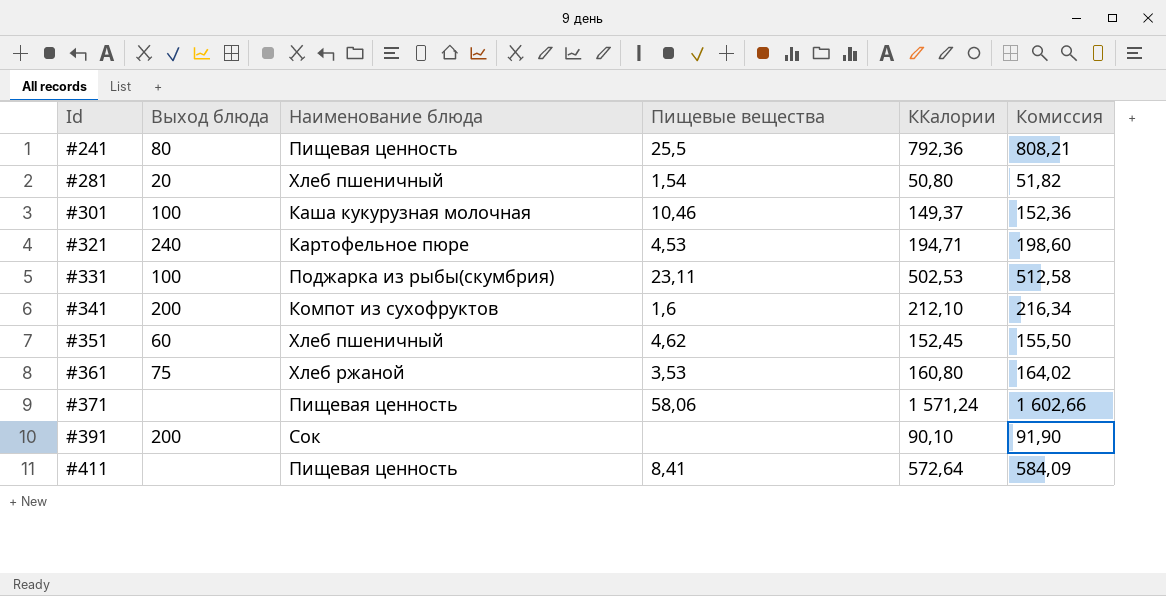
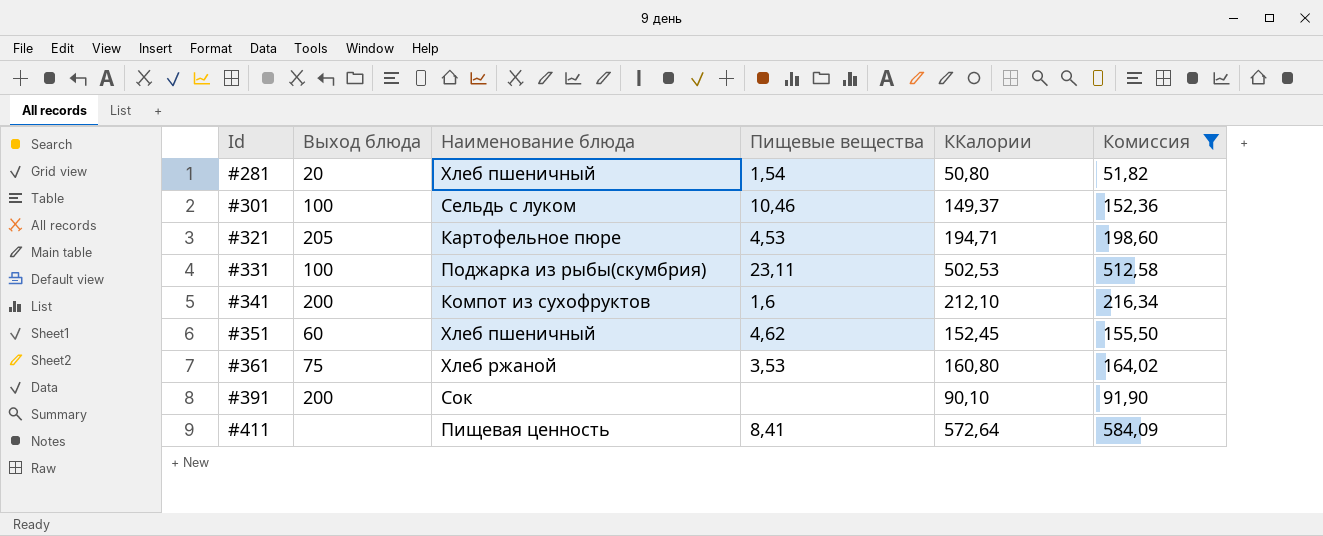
filter: none -> Комиссия <= 584,09
#301 | Наименование блюда: Каша кукурузная молочная -> Сельдь с луком
#321 | Выход блюда: 240 -> 205

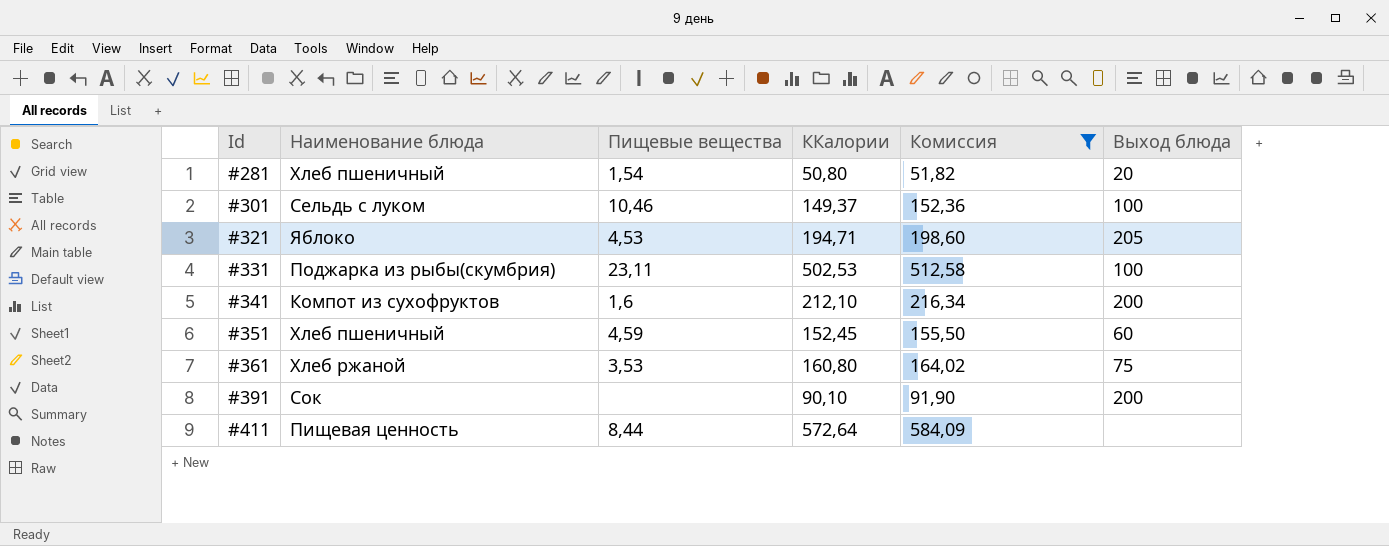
column Выход блюда | position: 2 -> 6
#321 | Наименование блюда: Картофельное пюре -> Яблоко
#351 | Пищевые вещества: 4,62 -> 4,59
#411 | Пищевые вещества: 8,41 -> 8,44

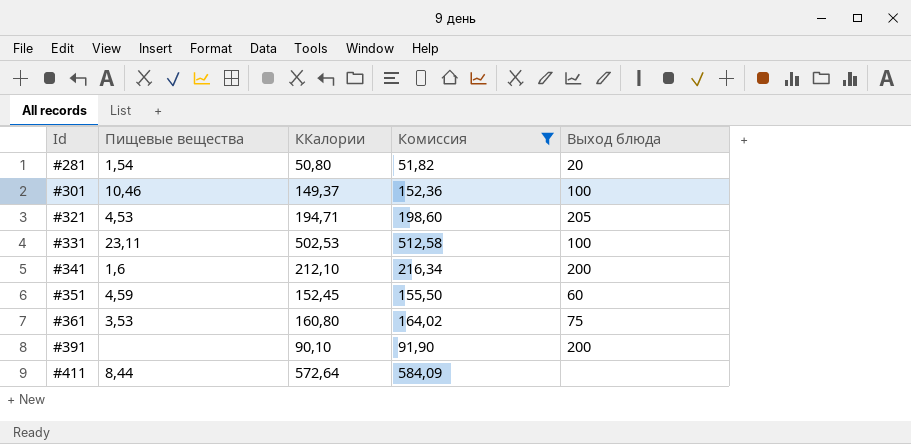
column Наименование блюда | position: 2 -> none

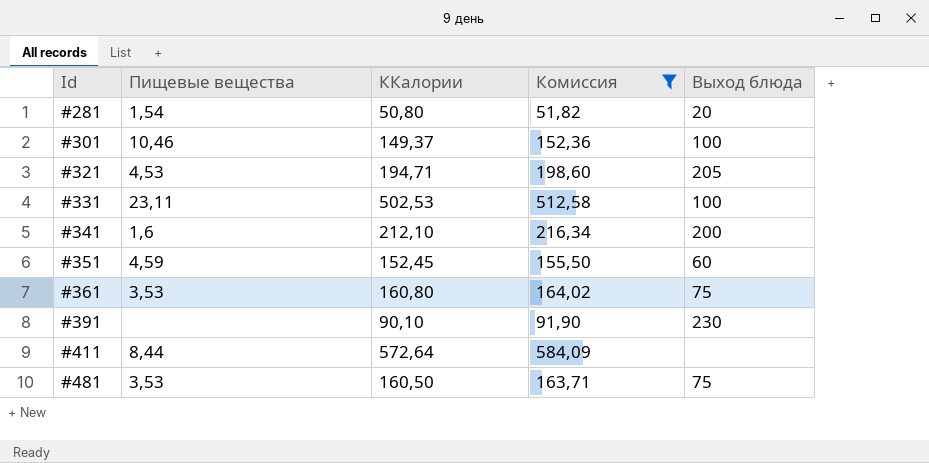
#391 | Выход блюда: 200 -> 230
row #481: none -> 3,53 | 160,50 | 163,71 | 75

